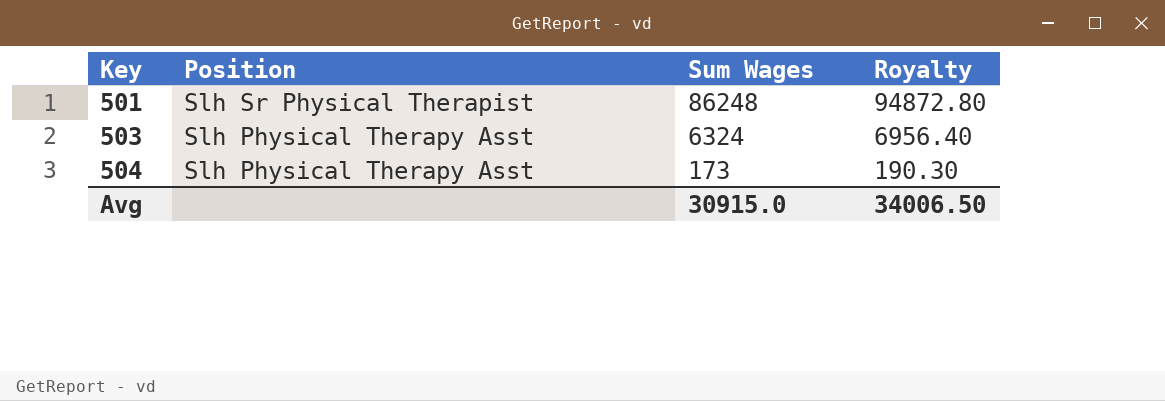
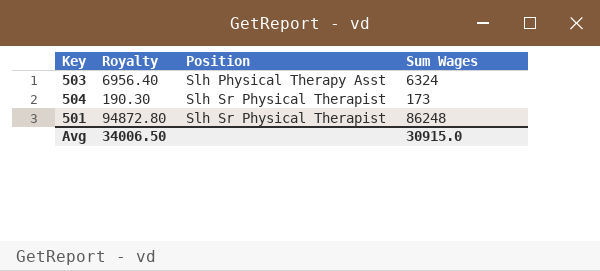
row order: Key ascending -> Position ascending
column Royalty | position: 4 -> 2
504 | Position: Slh Physical Therapy Asst -> Slh Sr Physical Therapist

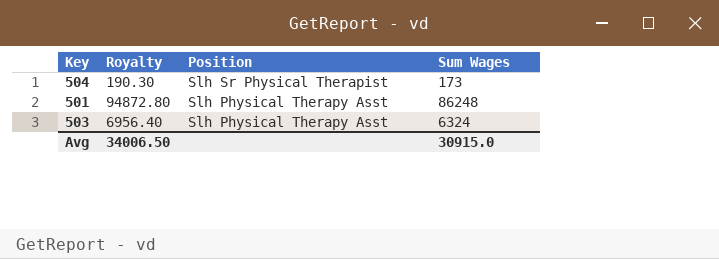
row order: Position ascending -> Position descending
501 | Position: Slh Sr Physical Therapist -> Slh Physical Therapy Asst

